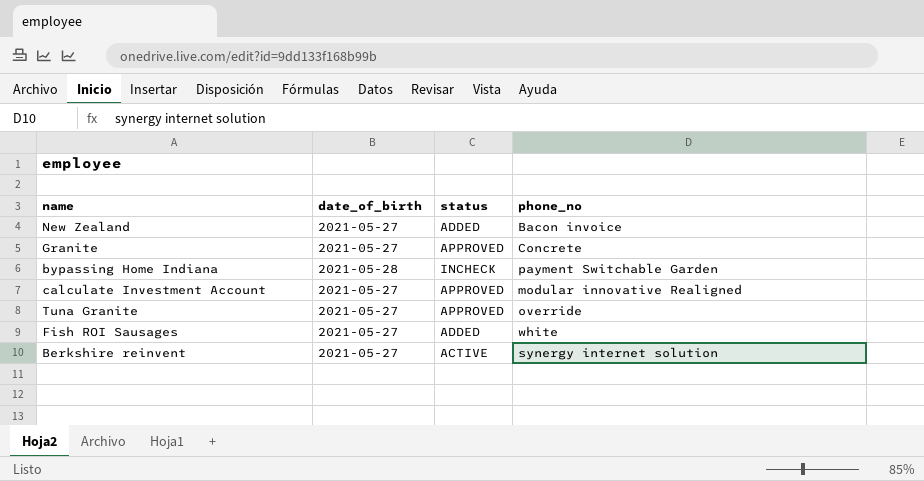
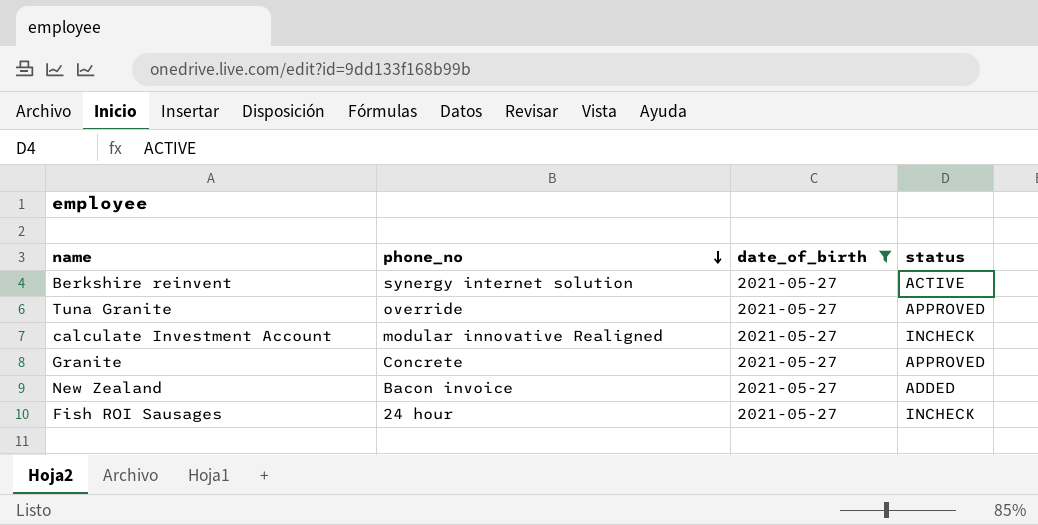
filter: none -> date_of_birth = 2021-05-27
row order: none -> phone_no descending
column phone_no | position: 4 -> 2
calculate Investment Account | status: APPROVED -> INCHECK
Fish ROI Sausages | phone_no: white -> 24 hour
Fish ROI Sausages | status: ADDED -> INCHECK

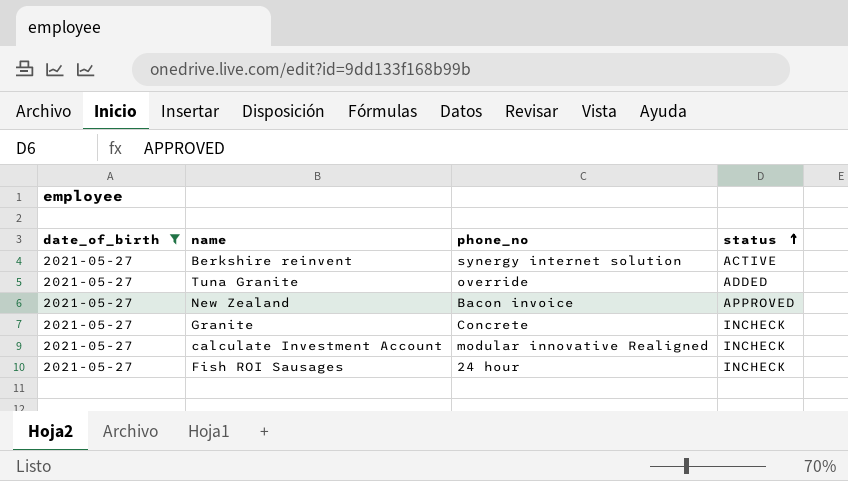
row order: phone_no descending -> status ascending
column date_of_birth | position: 3 -> 1
Tuna Granite | status: APPROVED -> ADDED
New Zealand | status: ADDED -> APPROVED
Granite | status: APPROVED -> INCHECK

